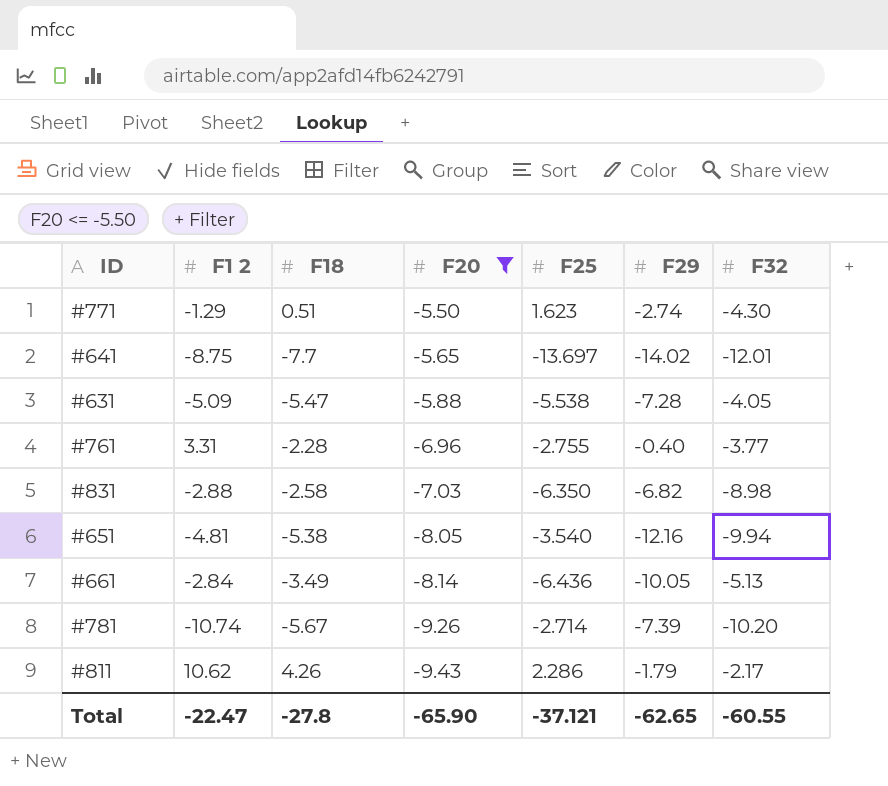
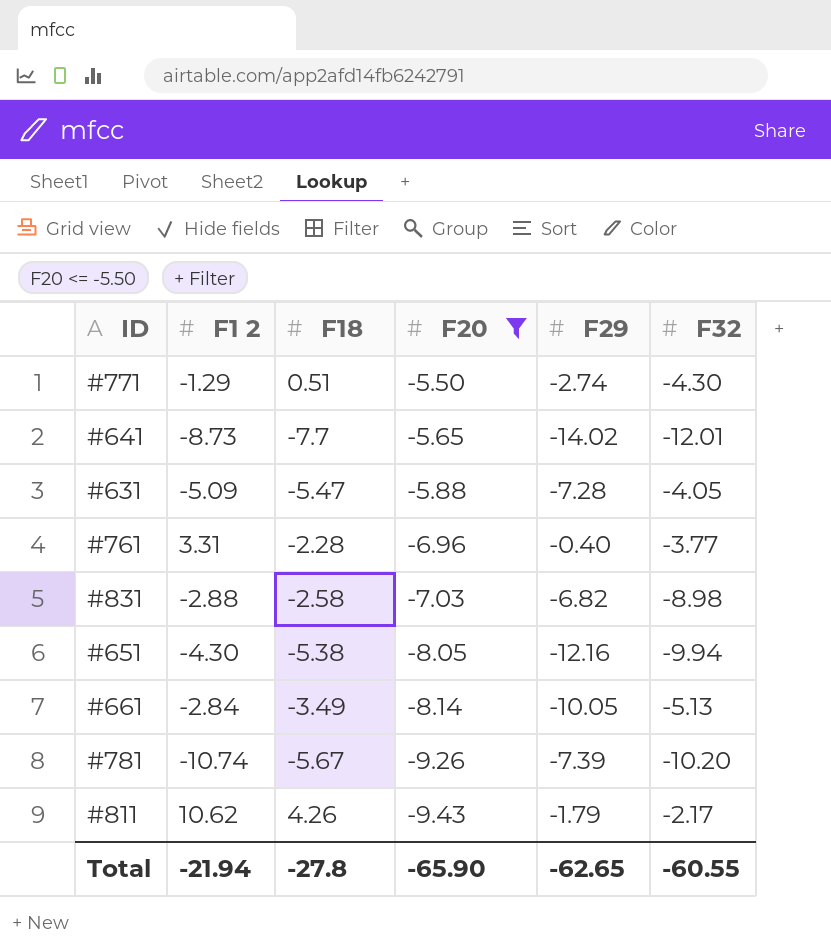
column F25 | position: 5 -> none
#641 | F1 2: -8.75 -> -8.73
#651 | F1 2: -4.81 -> -4.30
Total | F1 2: -22.47 -> -21.94

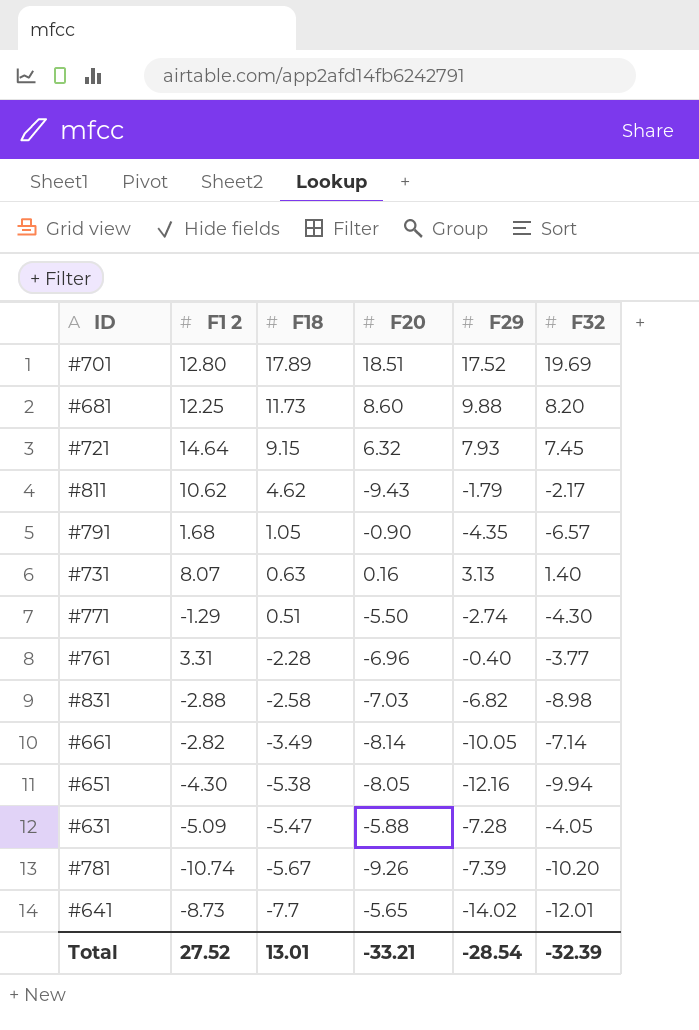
filter: F20 <= -5.50 -> none
row order: F20 descending -> F18 descending
#811 | F18: 4.26 -> 4.62
#661 | F1 2: -2.84 -> -2.82
#661 | F32: -5.13 -> -7.14
Total | F1 2: -21.94 -> 27.52
Total | F18: -27.8 -> 13.01
Total | F20: -65.90 -> -33.21
Total | F29: -62.65 -> -28.54
Total | F32: -60.55 -> -32.39

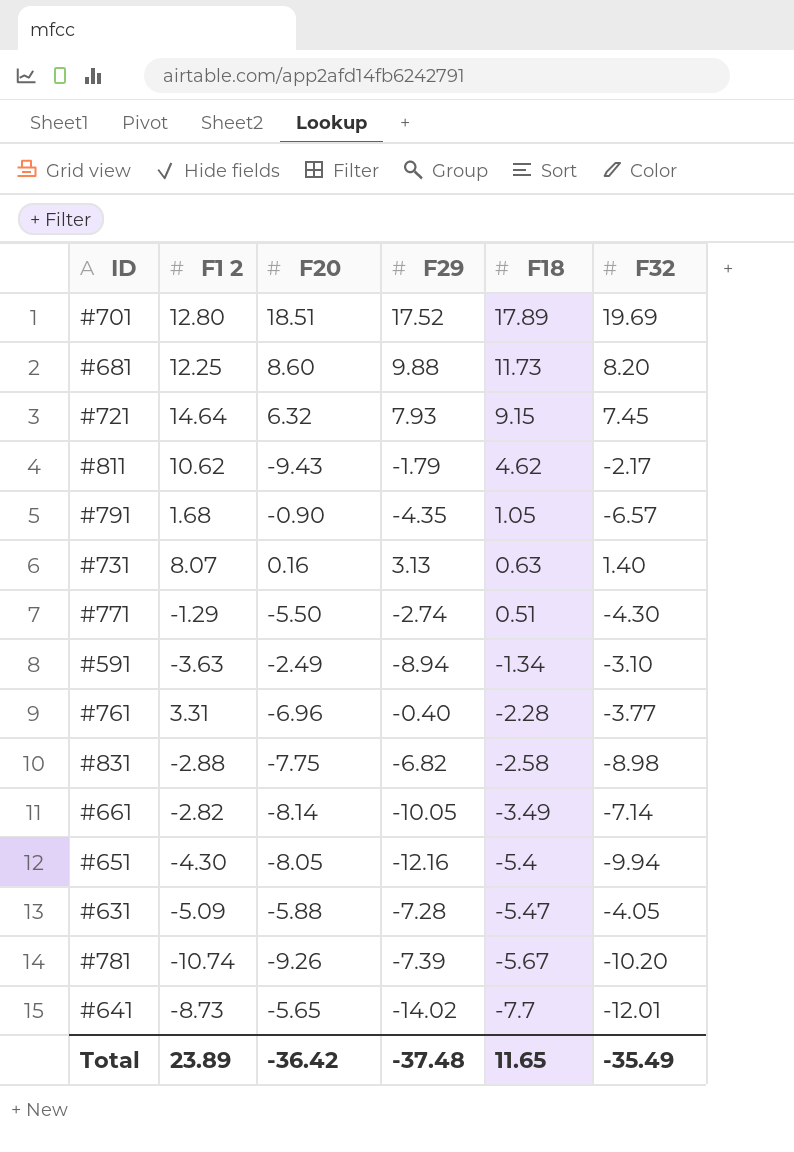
column F18 | position: 3 -> 5
row #591: none -> -3.63 | -2.49 | -8.94 | -1.34 | -3.10
#831 | F20: -7.03 -> -7.75
#651 | F18: -5.38 -> -5.4
Total | F1 2: 27.52 -> 23.89
Total | F20: -33.21 -> -36.42
Total | F29: -28.54 -> -37.48
Total | F18: 13.01 -> 11.65
Total | F32: -32.39 -> -35.49

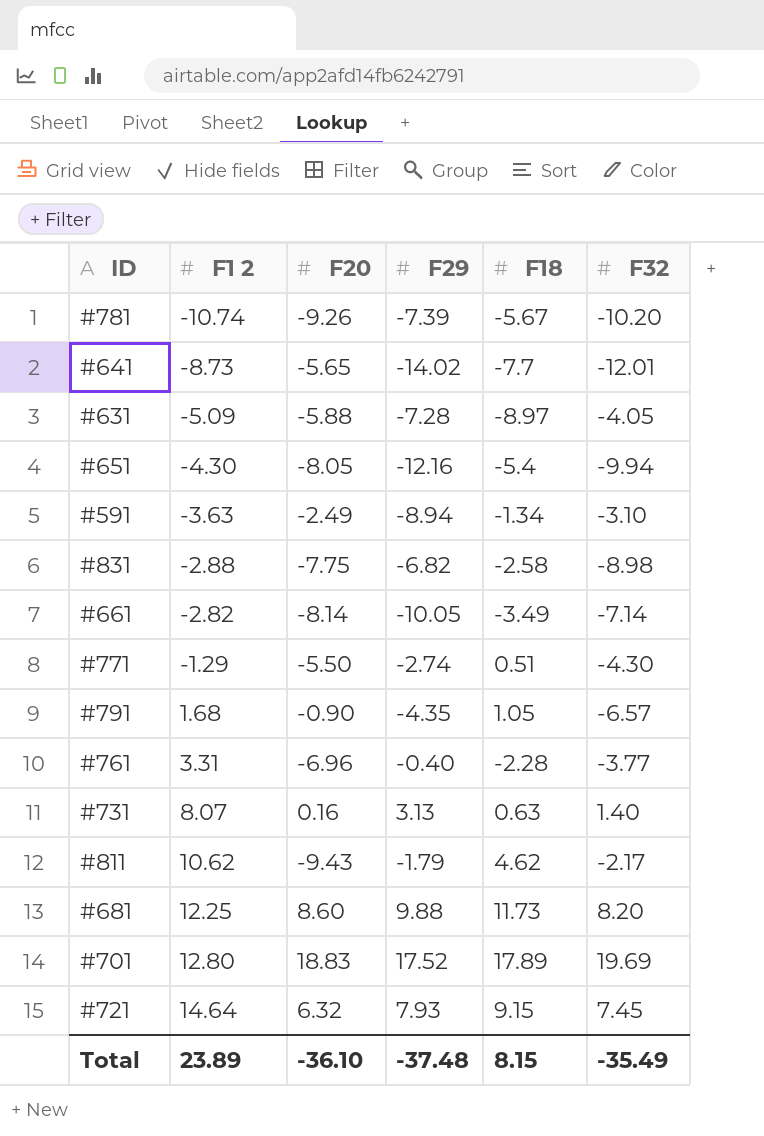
row order: F18 descending -> F1 2 ascending
#631 | F18: -5.47 -> -8.97
#701 | F20: 18.51 -> 18.83
Total | F20: -36.42 -> -36.10
Total | F18: 11.65 -> 8.15

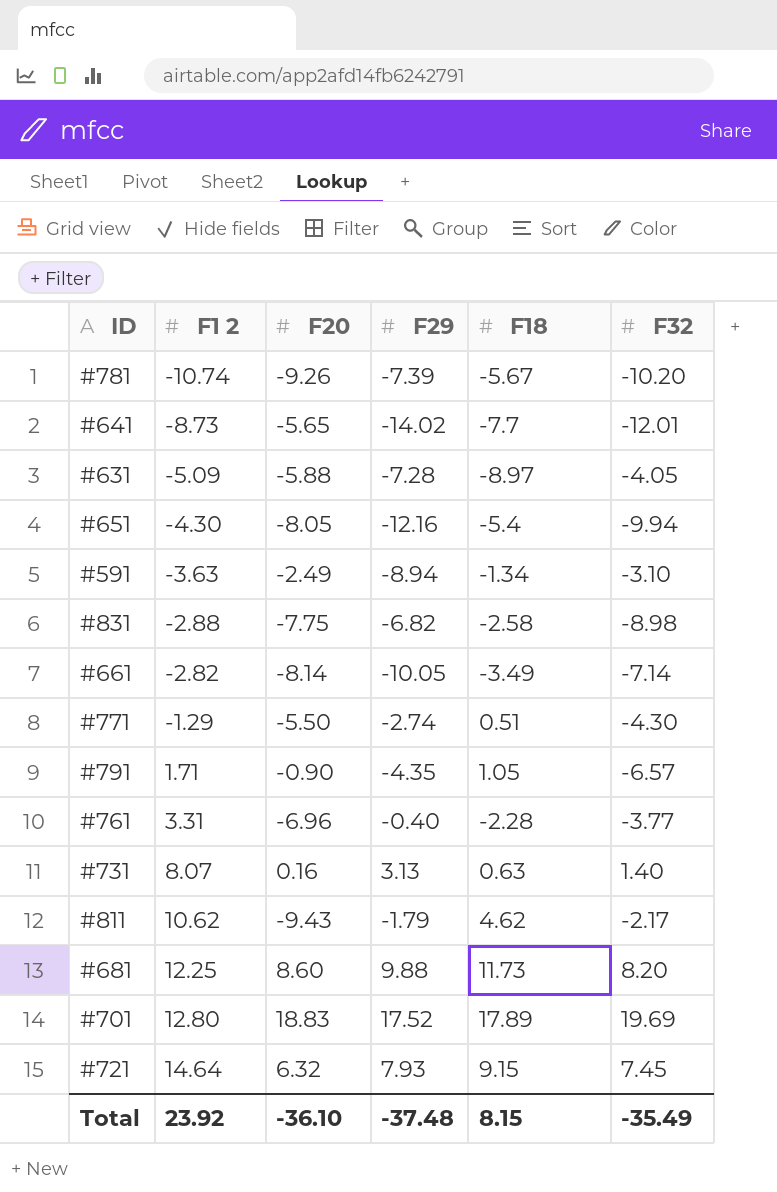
#791 | F1 2: 1.68 -> 1.71
Total | F1 2: 23.89 -> 23.92

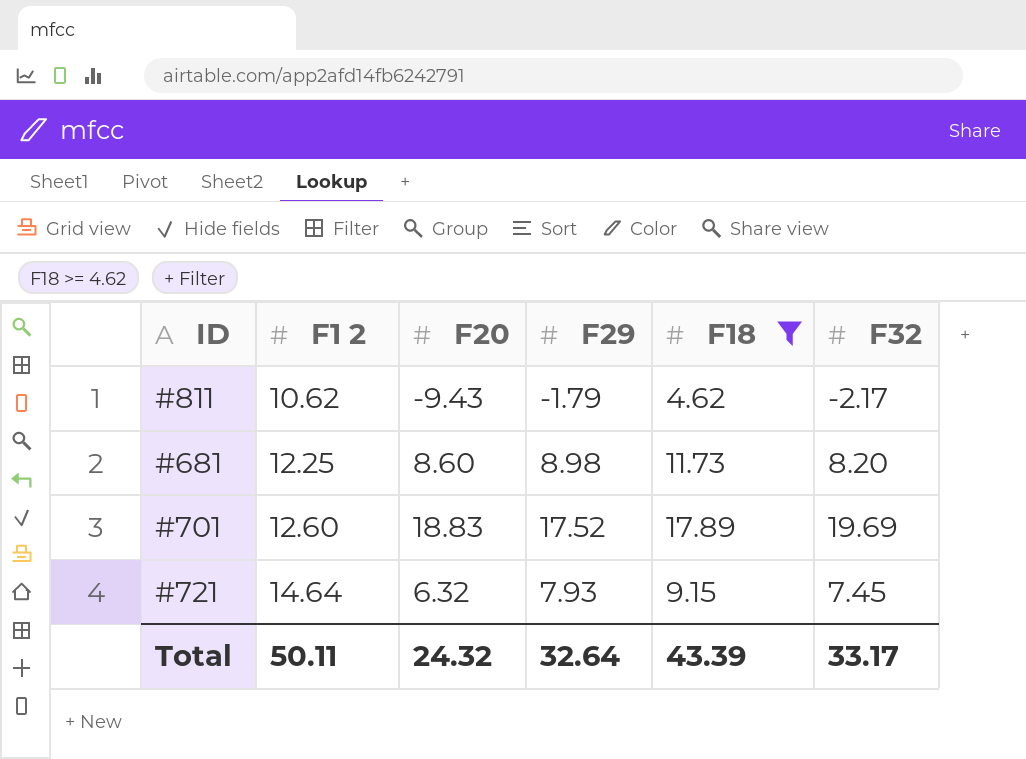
filter: none -> F18 >= 4.62
#681 | F29: 9.88 -> 8.98
#701 | F1 2: 12.80 -> 12.60
Total | F1 2: 23.92 -> 50.11
Total | F20: -36.10 -> 24.32
Total | F29: -37.48 -> 32.64
Total | F18: 8.15 -> 43.39
Total | F32: -35.49 -> 33.17

